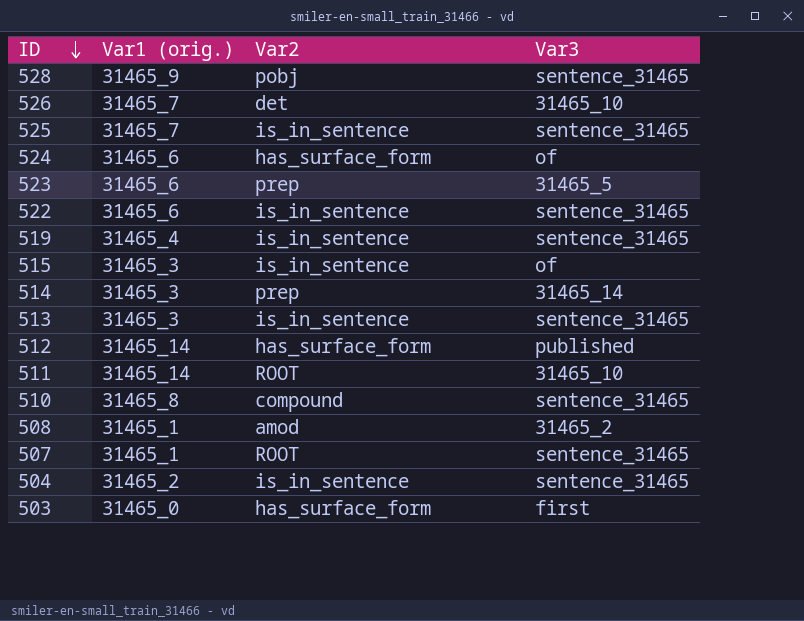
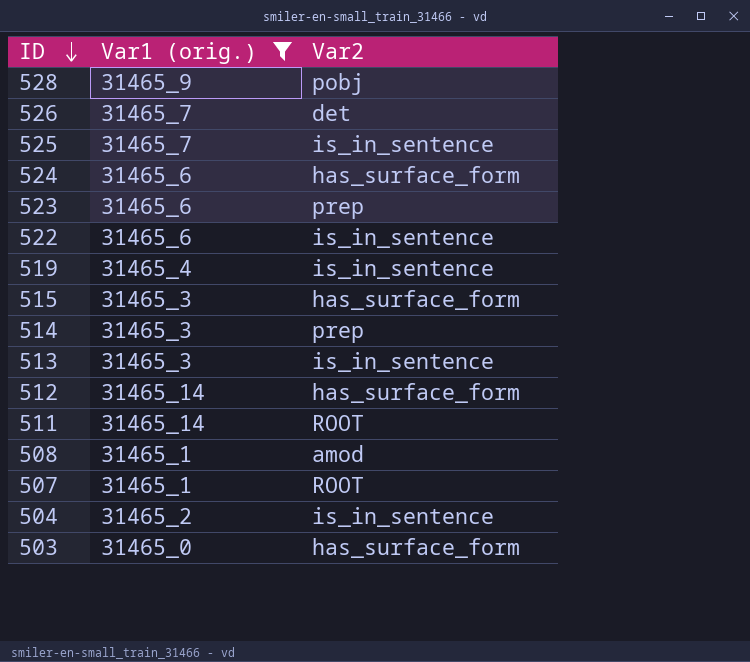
filter: none -> Var1 (orig.) != 31465_8
column Var3 | position: 4 -> none
515 | Var2: is_in_sentence -> has_surface_form

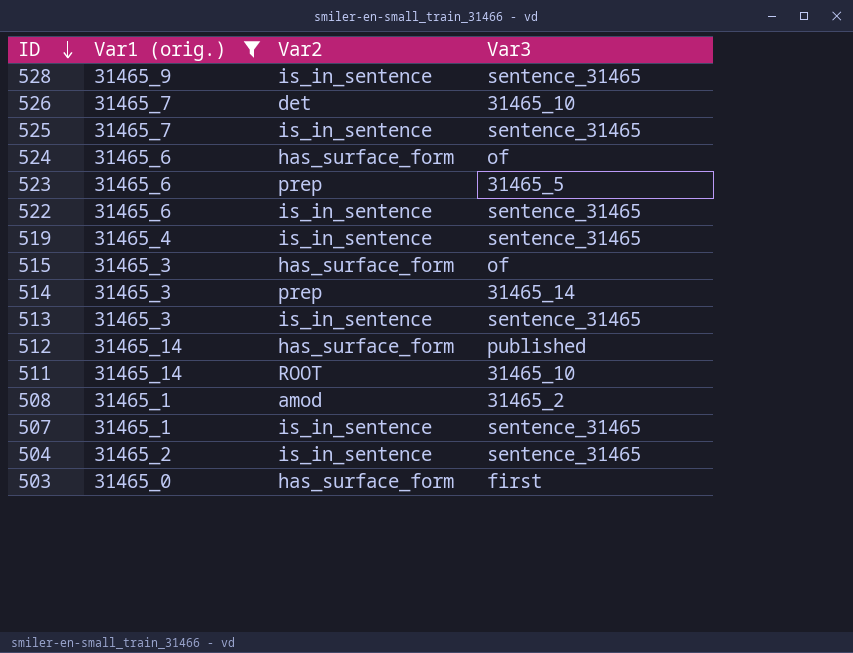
column Var3 | position: none -> 4
528 | Var2: pobj -> is_in_sentence
507 | Var2: ROOT -> is_in_sentence

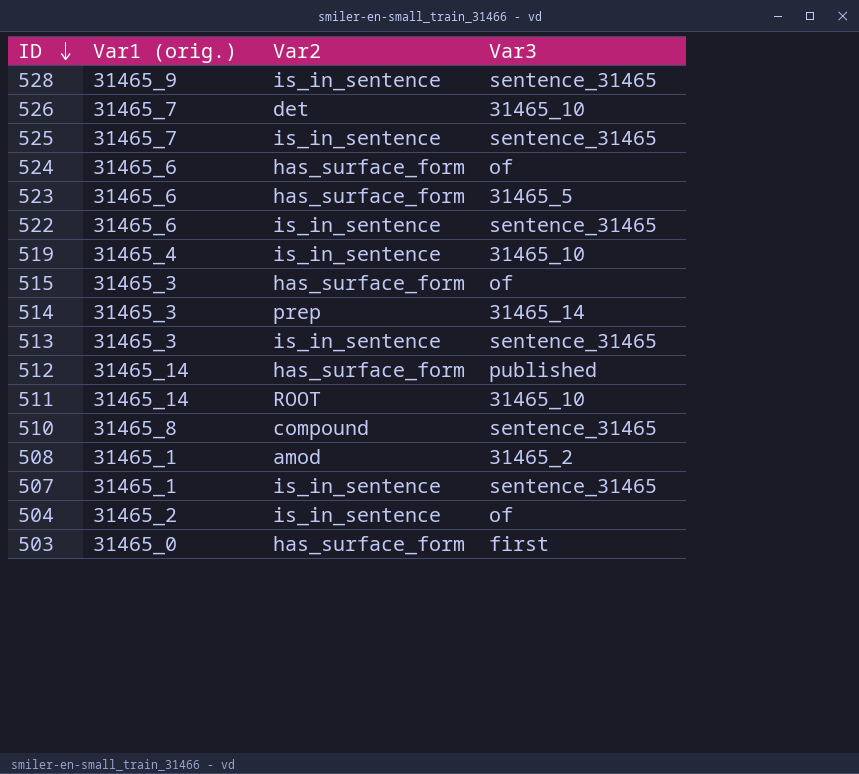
filter: Var1 (orig.) != 31465_8 -> none
523 | Var2: prep -> has_surface_form
519 | Var3: sentence_31465 -> 31465_10
504 | Var3: sentence_31465 -> of

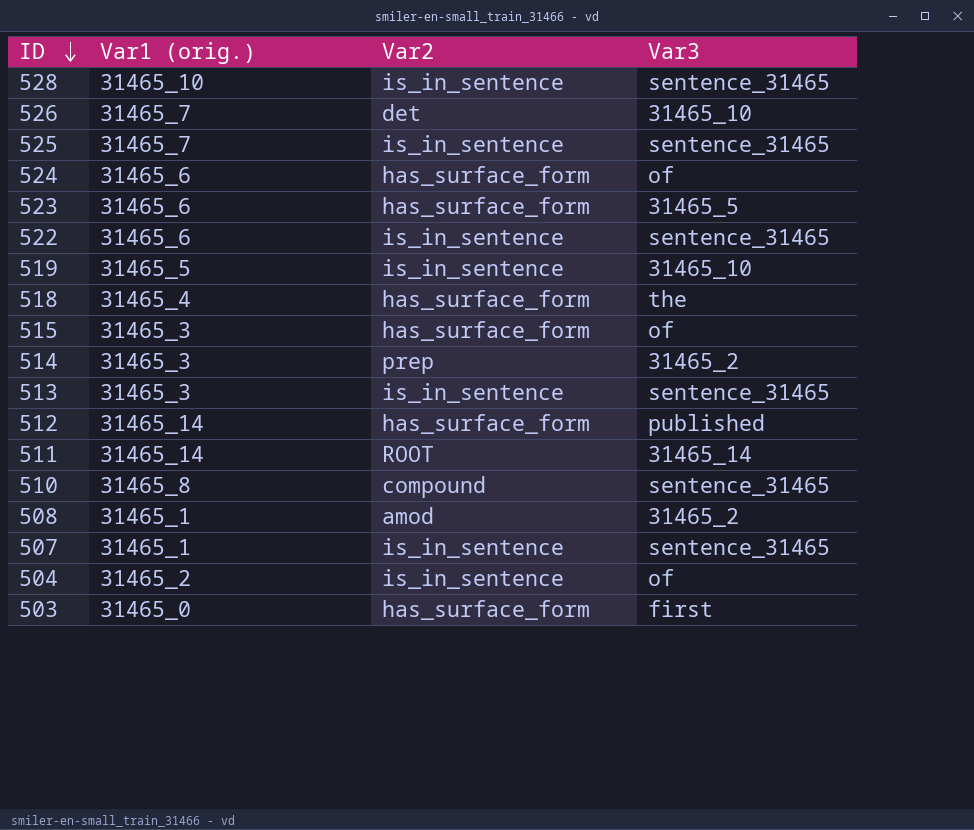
528 | Var1 (orig.): 31465_9 -> 31465_10
519 | Var1 (orig.): 31465_4 -> 31465_5
row 518: none -> 31465_4 | has_surface_form | the
514 | Var3: 31465_14 -> 31465_2
511 | Var3: 31465_10 -> 31465_14

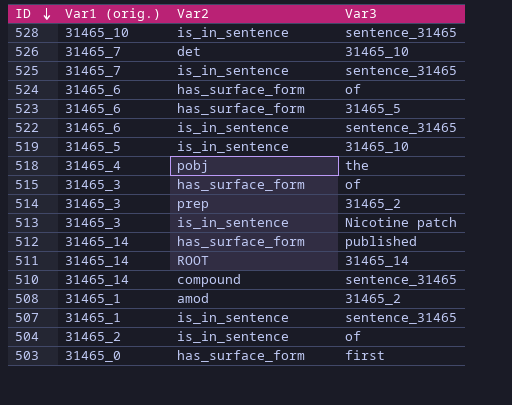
518 | Var2: has_surface_form -> pobj
513 | Var3: sentence_31465 -> Nicotine patch
510 | Var1 (orig.): 31465_8 -> 31465_14

